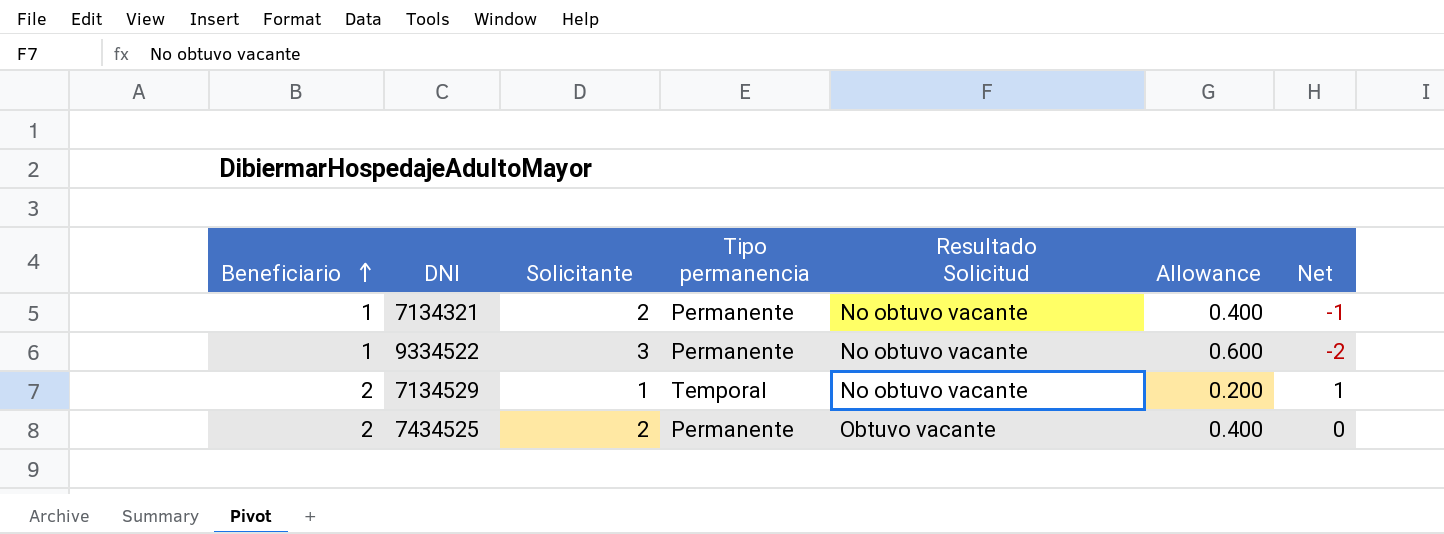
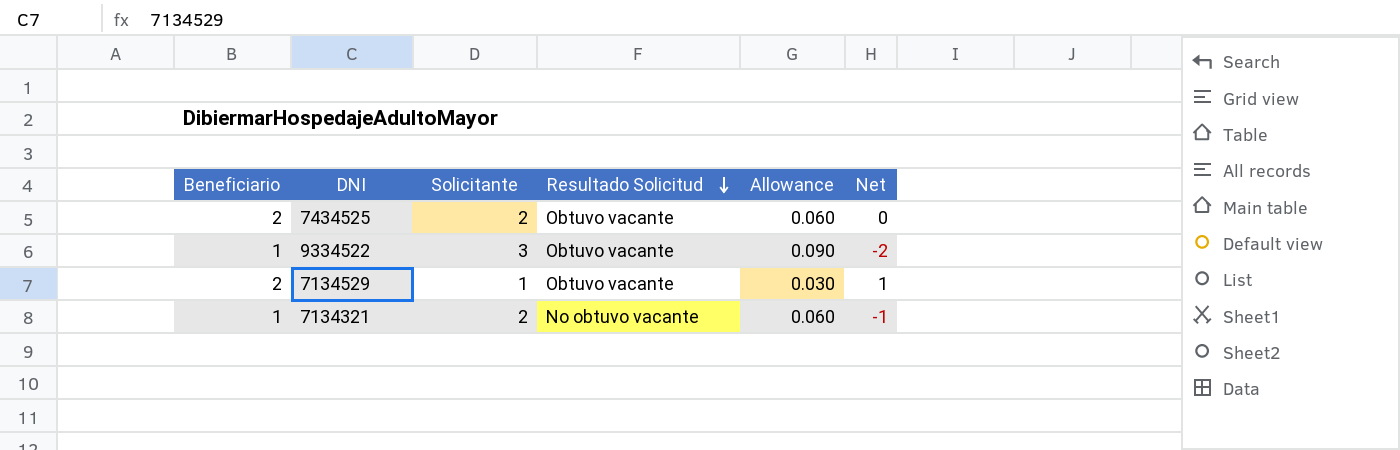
row order: Beneficiario ascending -> Resultado Solicitud descending
column Tipo permanencia | position: 4 -> none
column Allowance | formula: [Solicitante] * 0.2 -> [Solicitante] * 0.03
9334522 | Resultado Solicitud: No obtuvo vacante -> Obtuvo vacante
7134529 | Resultado Solicitud: No obtuvo vacante -> Obtuvo vacante

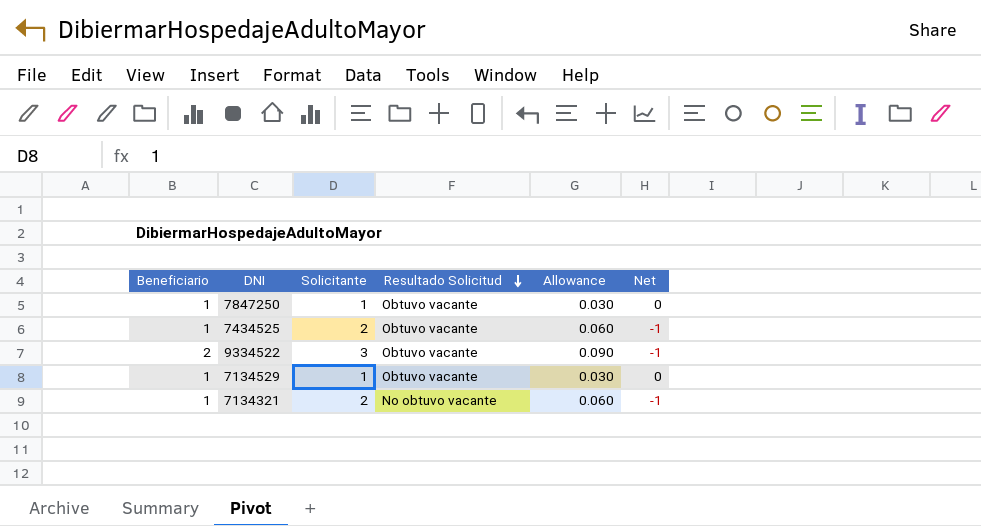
row 7847250: none -> 1 | 1 | Obtuvo vacante | 0.030 | 0
7434525 | Beneficiario: 2 -> 1
7434525 | Net: 0 -> -1
9334522 | Beneficiario: 1 -> 2
9334522 | Net: -2 -> -1
7134529 | Beneficiario: 2 -> 1
7134529 | Net: 1 -> 0

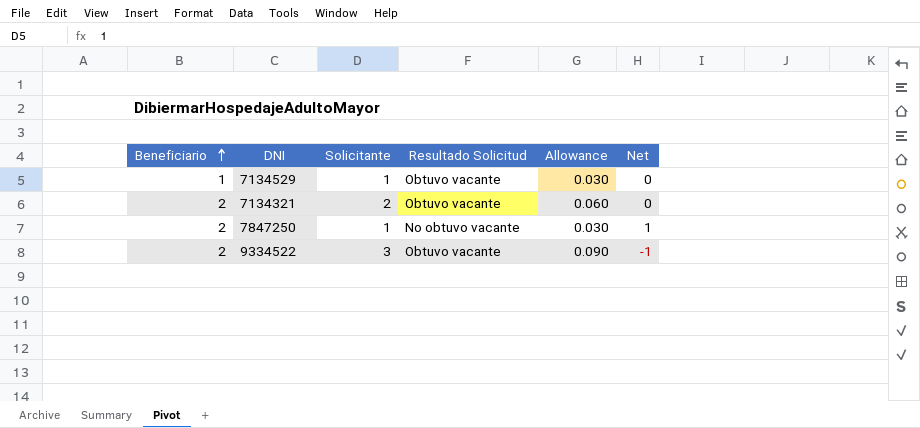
row order: Resultado Solicitud descending -> Beneficiario ascending
row 7434525: 1 | 2 | Obtuvo vacante | 0.060 | -1 -> none
7134321 | Beneficiario: 1 -> 2
7134321 | Resultado Solicitud: No obtuvo vacante -> Obtuvo vacante
7134321 | Net: -1 -> 0
7847250 | Beneficiario: 1 -> 2
7847250 | Resultado Solicitud: Obtuvo vacante -> No obtuvo vacante
7847250 | Net: 0 -> 1

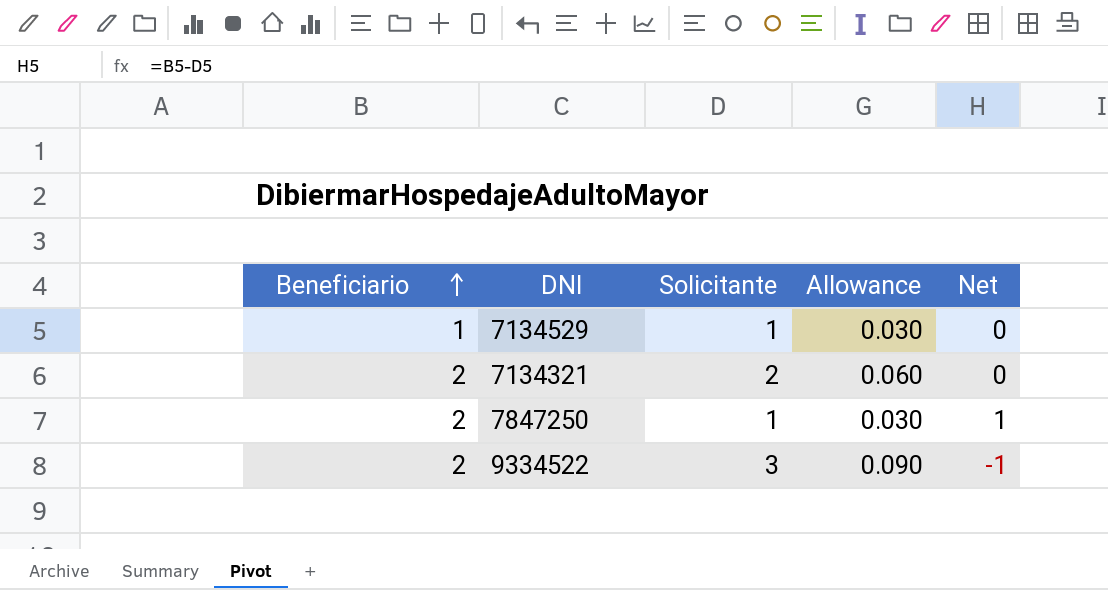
column Resultado Solicitud | position: 4 -> none

